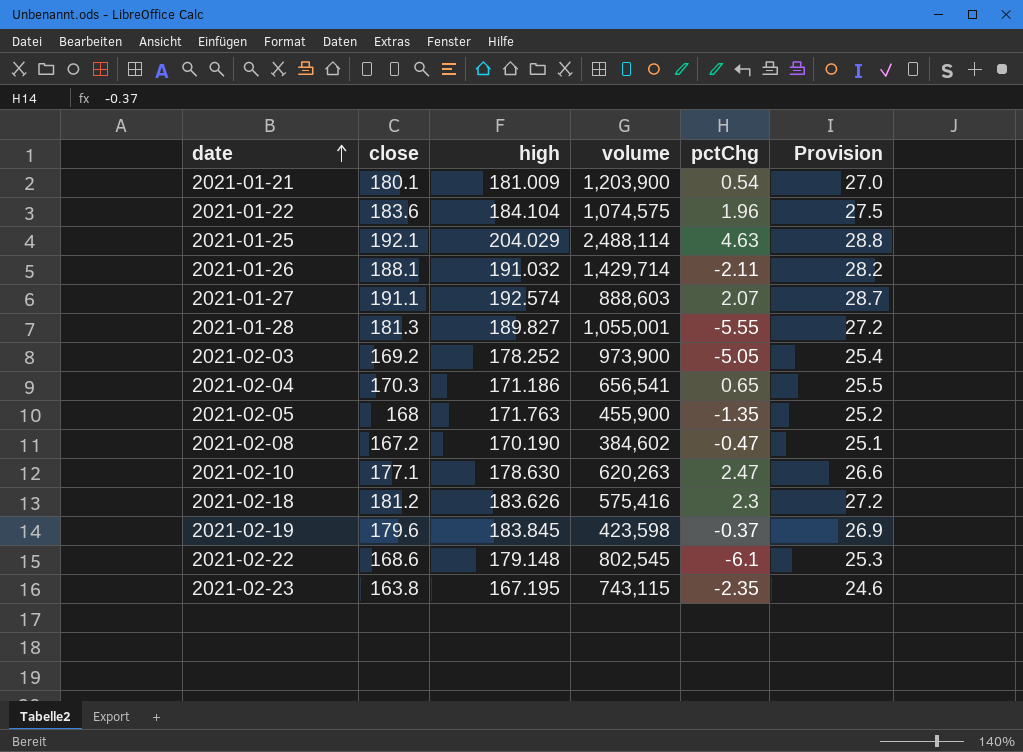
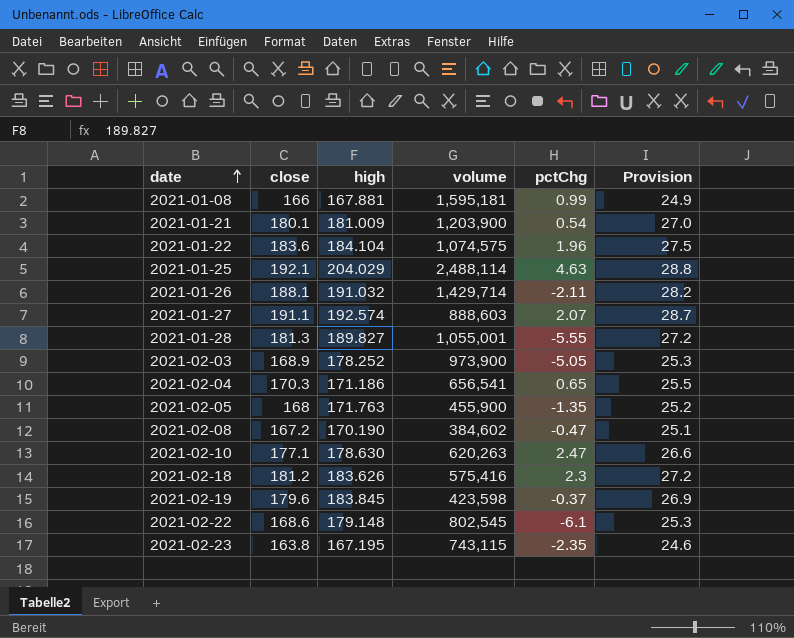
row 2021-01-08: none -> 166 | 167.881 | 1,595,181 | 0.99 | 24.9
2021-02-03 | close: 169.2 -> 168.9
2021-02-03 | Provision: 25.4 -> 25.3

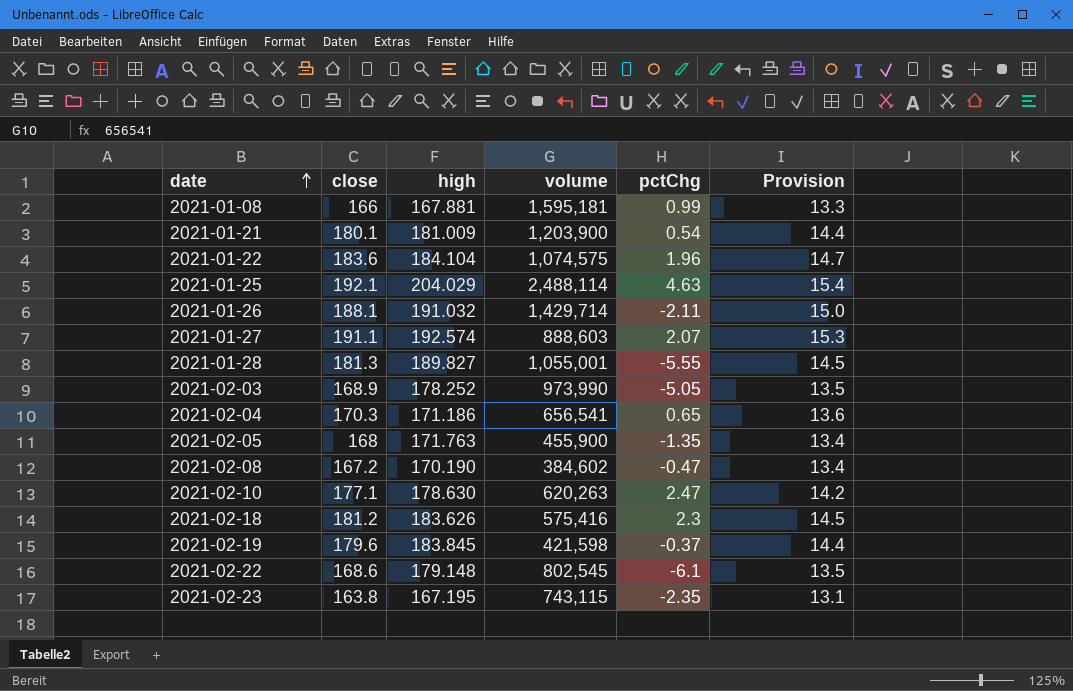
column Provision | formula: [close] * 0.15 -> [close] * 0.08
2021-02-03 | volume: 973,900 -> 973,990
2021-02-19 | volume: 423,598 -> 421,598

